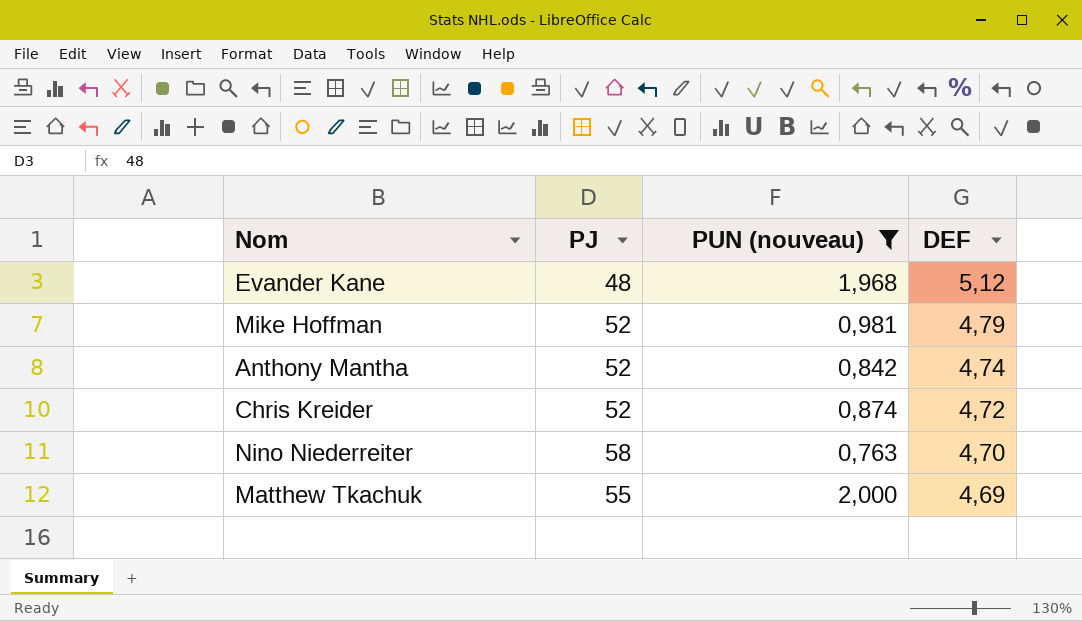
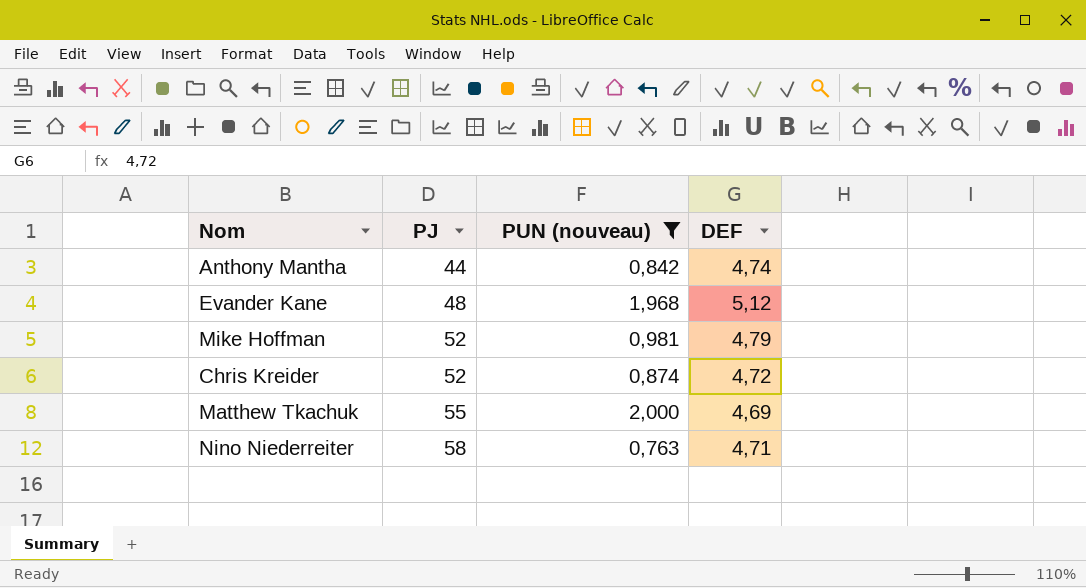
row order: DEF descending -> PJ ascending
Anthony Mantha | PJ: 52 -> 44
Nino Niederreiter | DEF: 4,70 -> 4,71

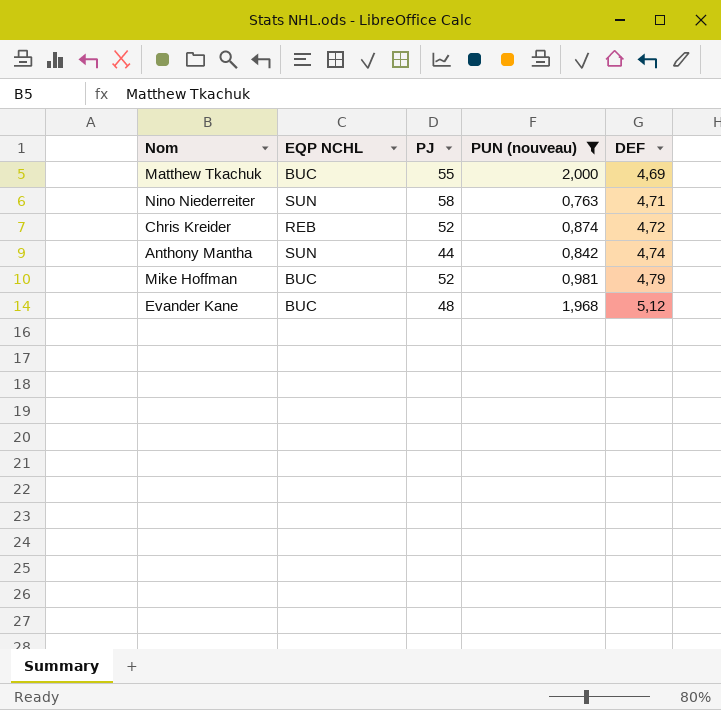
row order: PJ ascending -> DEF ascending
column EQP NCHL | position: none -> 2

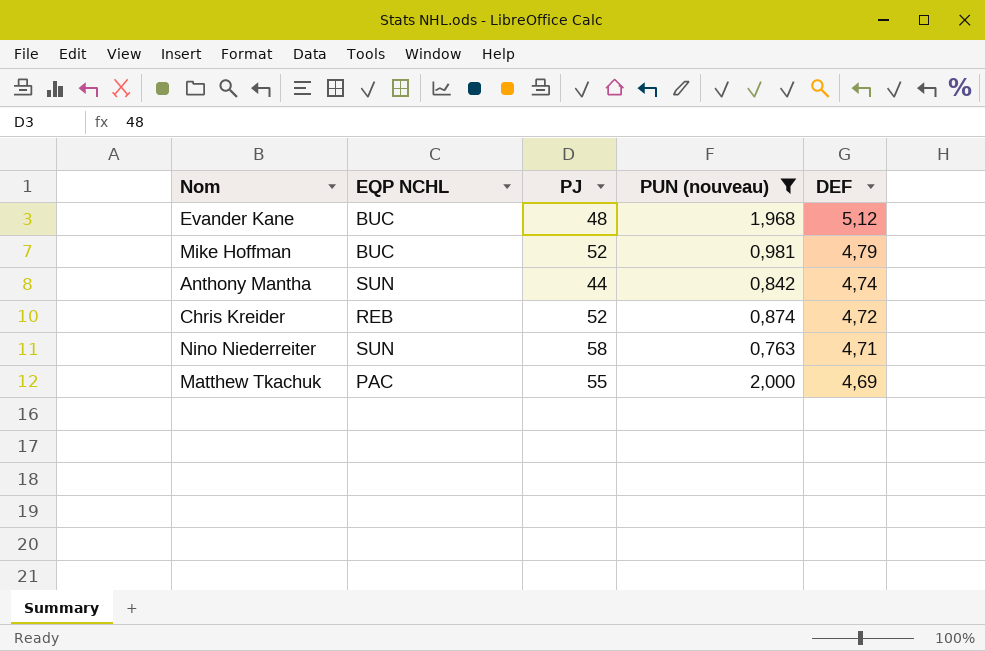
row order: DEF ascending -> DEF descending
Matthew Tkachuk | EQP NCHL: BUC -> PAC

